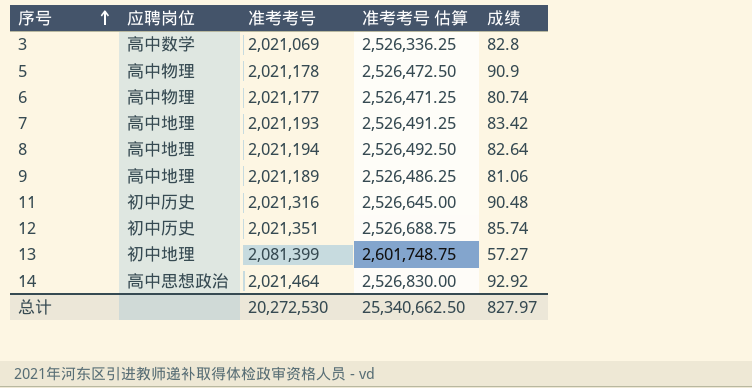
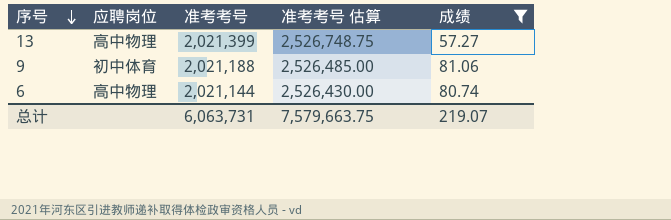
filter: none -> 成绩 <= 81.06
row order: 序号 ascending -> 序号 descending
13 | 应聘岗位: 初中地理 -> 高中物理
13 | 准考考号: 2,081,399 -> 2,021,399
13 | 准考考号 估算: 2,601,748.75 -> 2,526,748.75
9 | 应聘岗位: 高中地理 -> 初中体育
9 | 准考考号: 2,021,189 -> 2,021,188
9 | 准考考号 估算: 2,526,486.25 -> 2,526,485.00
6 | 准考考号: 2,021,177 -> 2,021,144
6 | 准考考号 估算: 2,526,471.25 -> 2,526,430.00
总计 | 准考考号: 20,272,530 -> 6,063,731
总计 | 准考考号 估算: 25,340,662.50 -> 7,579,663.75
总计 | 成绩: 827.97 -> 219.07

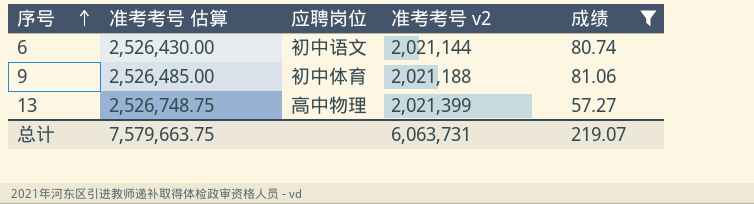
row order: 序号 descending -> 序号 ascending
column 准考考号 估算 | position: 4 -> 2
column name: 准考考号 -> 准考考号 v2
6 | 应聘岗位: 高中物理 -> 初中语文

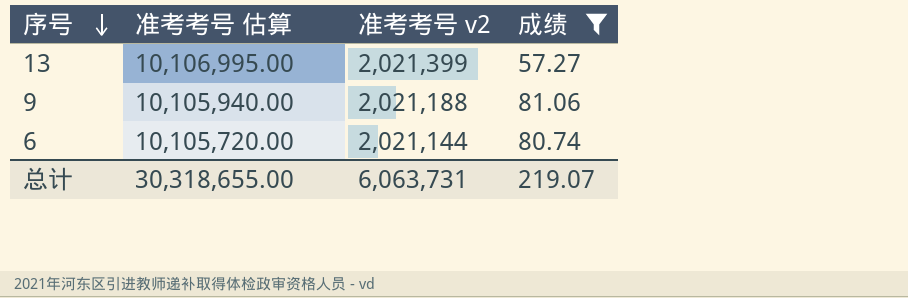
row order: 序号 ascending -> 序号 descending
column 应聘岗位 | position: 3 -> none
column 准考考号 估算 | formula: [准考考号 v2] * 1.25 -> [准考考号 v2] * 5
总计 | 准考考号 估算: 7,579,663.75 -> 30,318,655.00

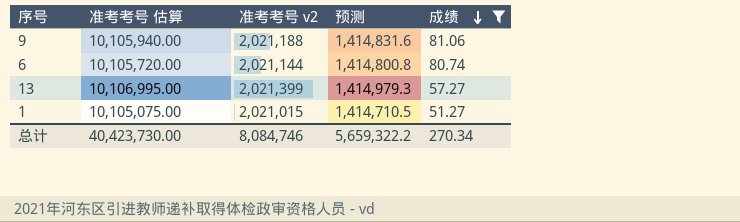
row order: 序号 descending -> 成绩 descending
column 预测 | formula: none -> [准考考号 v2] * 0.7
row 1: none -> 10,105,075.00 | 2,021,015 | 1,414,710.5 | 51.27
总计 | 准考考号 估算: 30,318,655.00 -> 40,423,730.00
总计 | 准考考号 v2: 6,063,731 -> 8,084,746
总计 | 成绩: 219.07 -> 270.34

